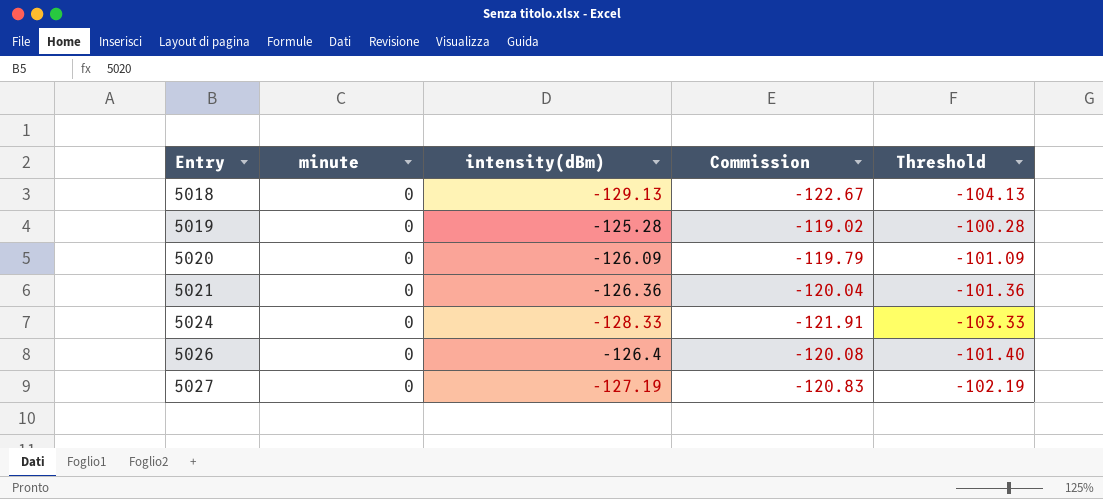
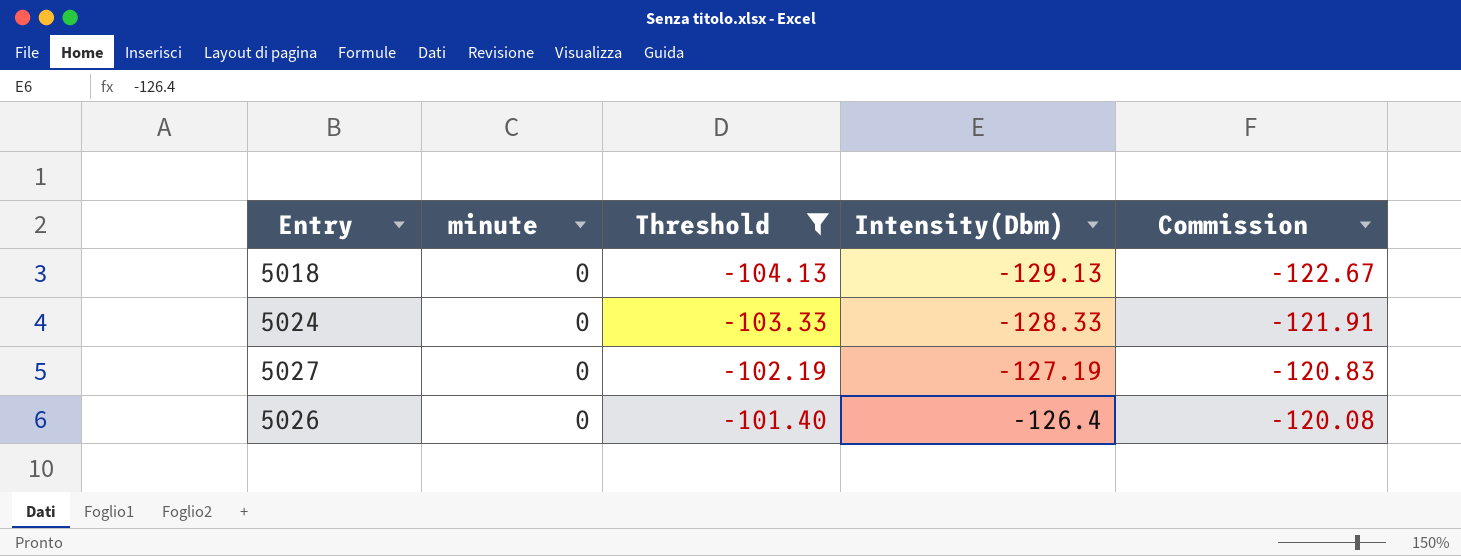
filter: none -> Threshold <= -101.40
row order: Entry ascending -> Threshold ascending
column Threshold | position: 5 -> 3
column name: intensity(dBm) -> Intensity(Dbm)

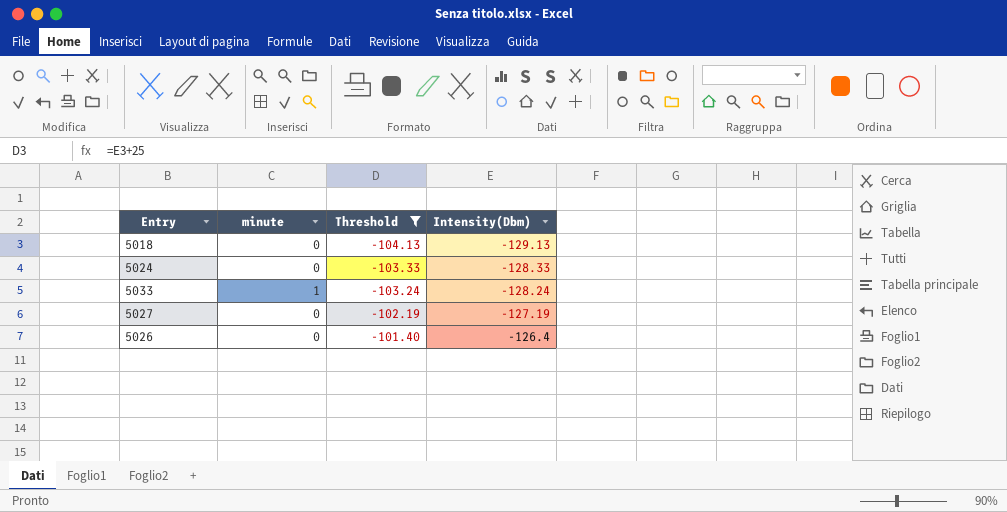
column Commission | formula: [Intensity(Dbm)] * 0.95 -> none
row 5033: none -> 1 | -103.24 | -128.24

